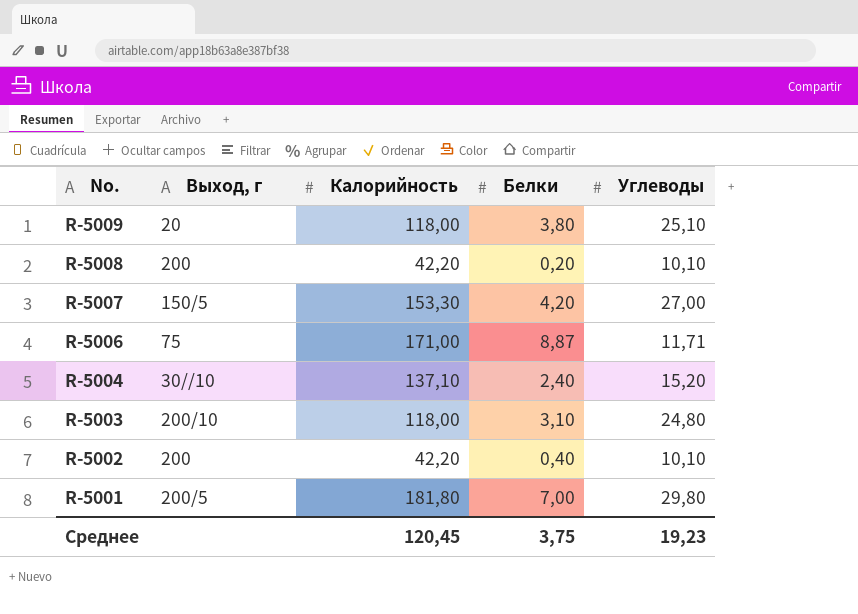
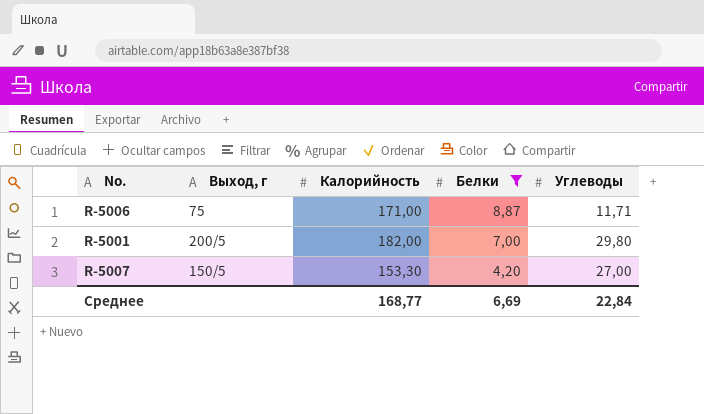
filter: none -> Белки >= 4,20
row order: No. descending -> Белки descending
R-5001 | Калорийность: 181,80 -> 182,00
Среднее | Калорийность: 120,45 -> 168,77
Среднее | Белки: 3,75 -> 6,69
Среднее | Углеводы: 19,23 -> 22,84

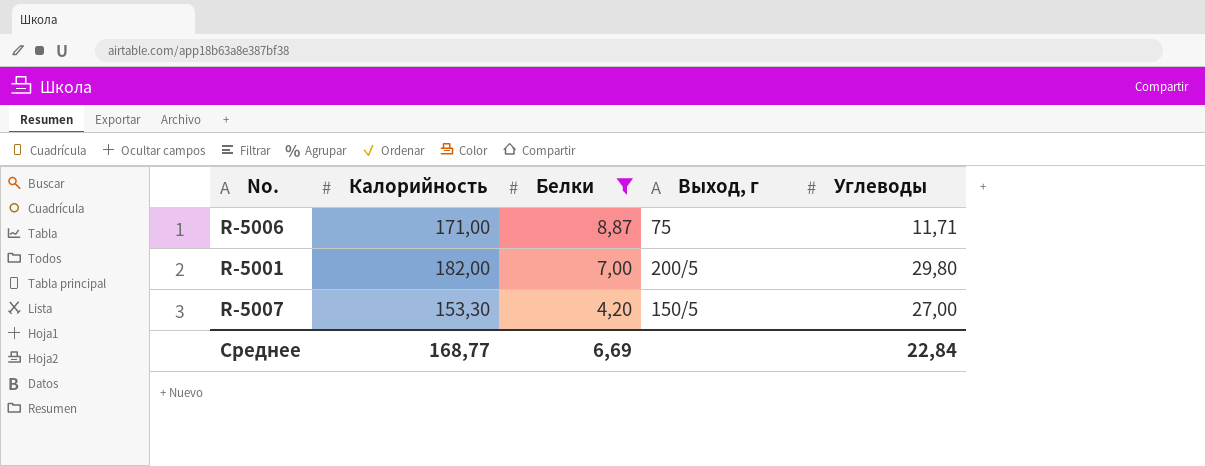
column Выход, г | position: 2 -> 4

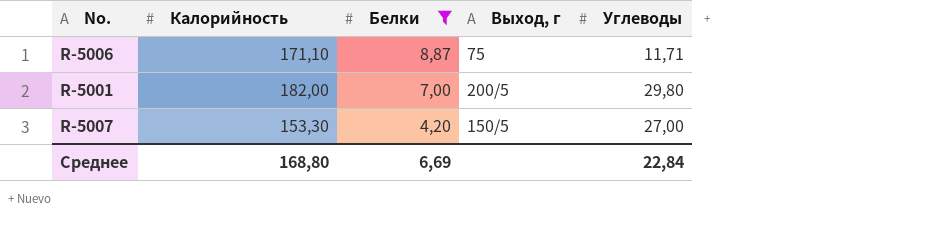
R-5006 | Калорийность: 171,00 -> 171,10
Среднее | Калорийность: 168,77 -> 168,80

